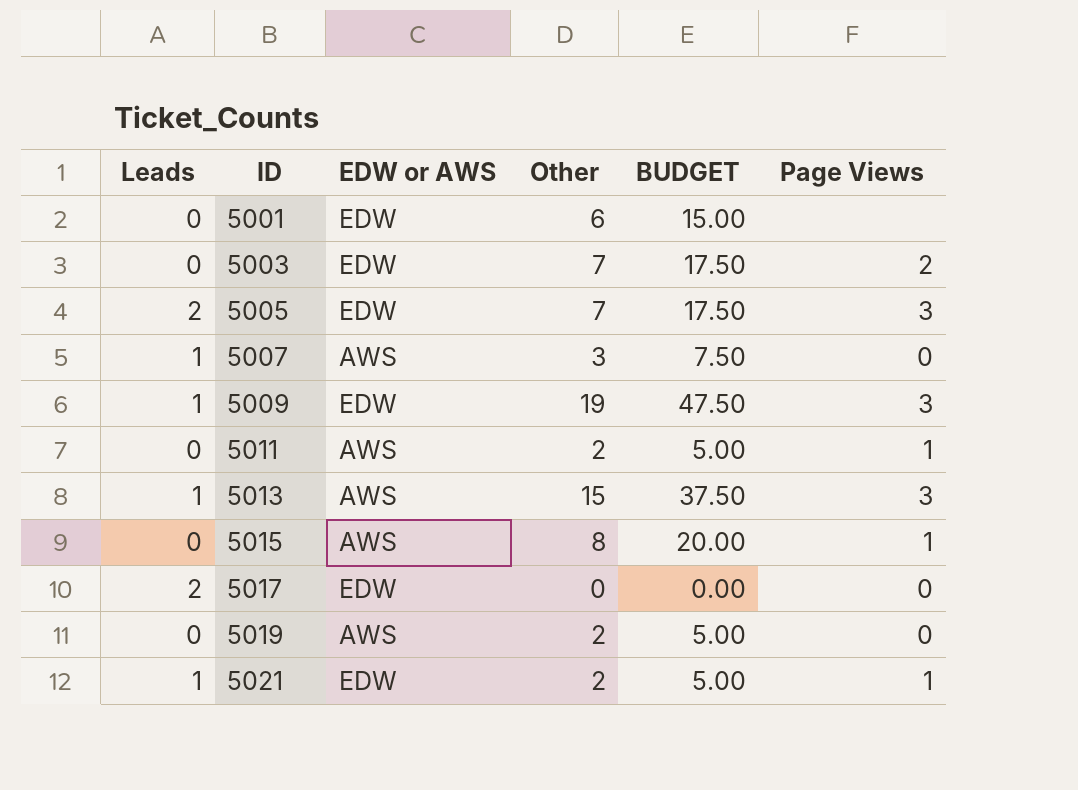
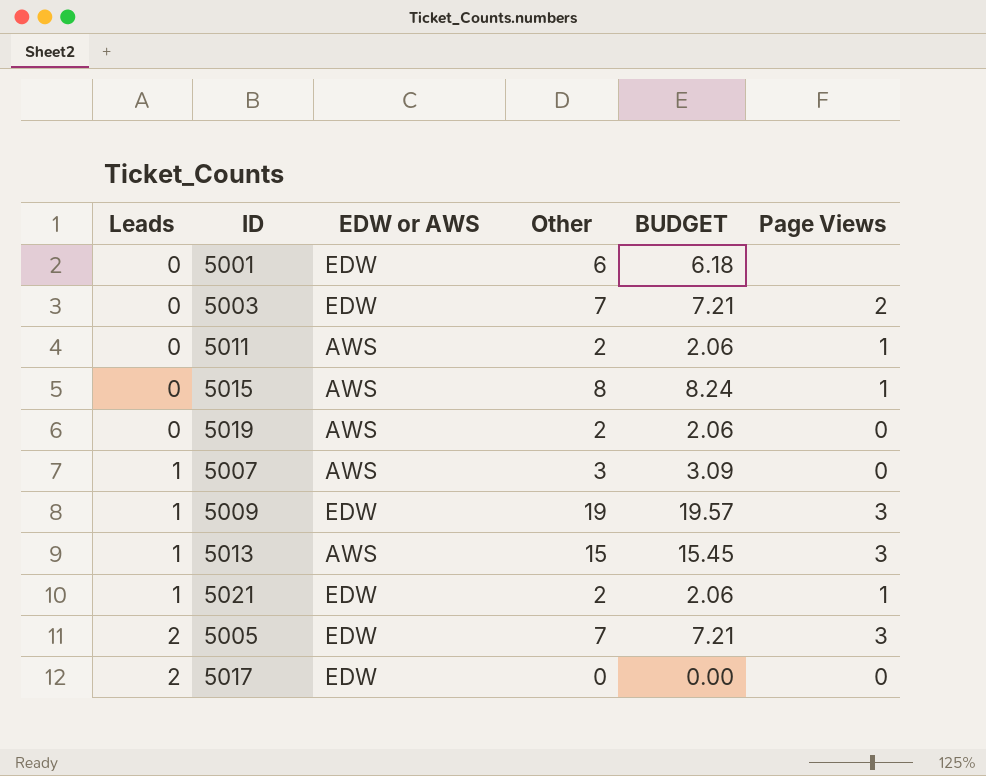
row order: ID ascending -> Leads ascending
column BUDGET | formula: [Other] * 2.5 -> [Other] * 1.03

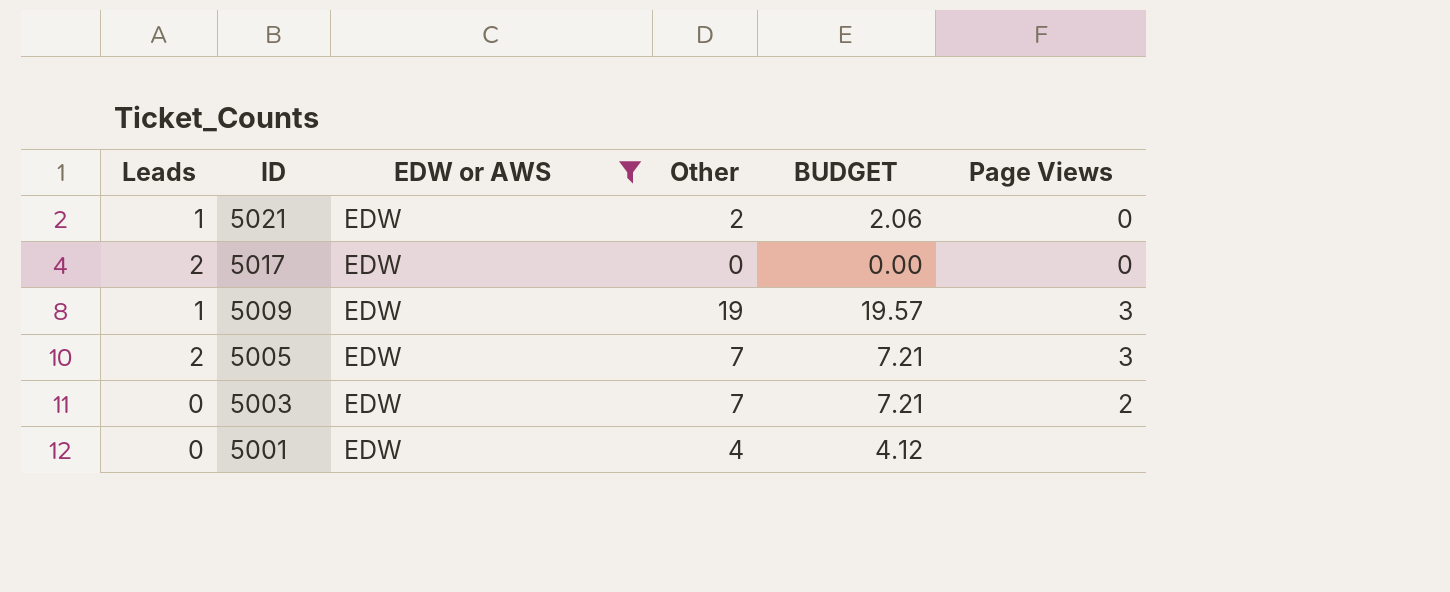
filter: none -> EDW or AWS = EDW
row order: Leads ascending -> ID descending
5021 | Page Views: 1 -> 0
5001 | Other: 6 -> 4
5001 | BUDGET: 6.18 -> 4.12

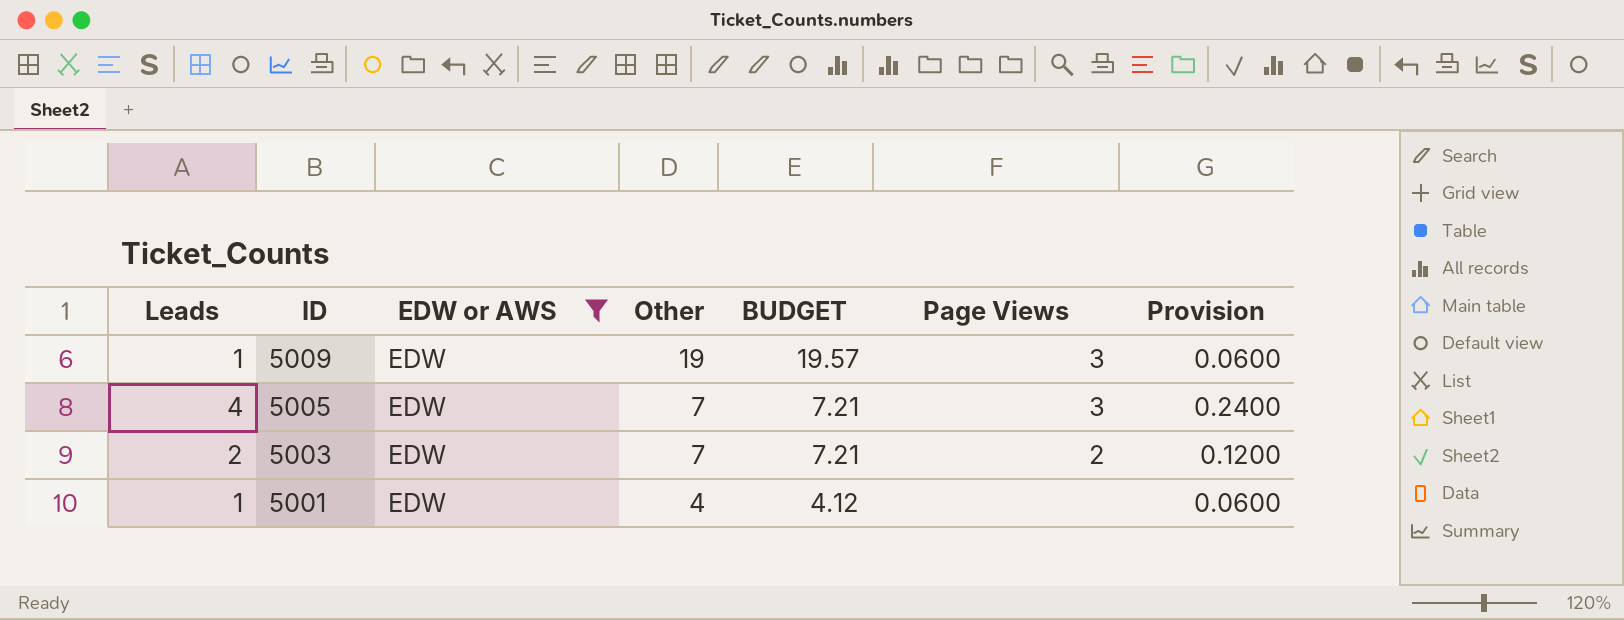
column Provision | formula: none -> [Leads] * 0.06
row 5021: 1 | EDW | 2 | 2.06 | 0 -> none
row 5017: 2 | EDW | 0 | 0.00 | 0 -> none
5005 | Leads: 2 -> 4
5003 | Leads: 0 -> 2
5001 | Leads: 0 -> 1

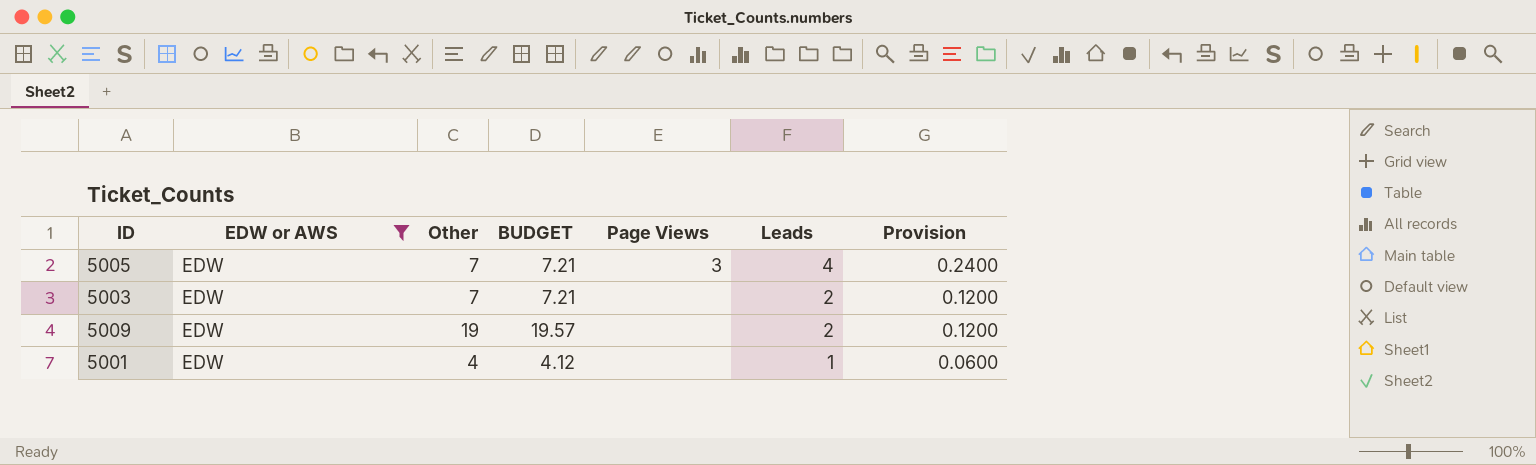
row order: ID descending -> Leads descending
column Leads | position: 1 -> 6
5003 | Page Views: 2 -> none
5009 | Page Views: 3 -> none
5009 | Leads: 1 -> 2
5009 | Provision: 0.0600 -> 0.1200

